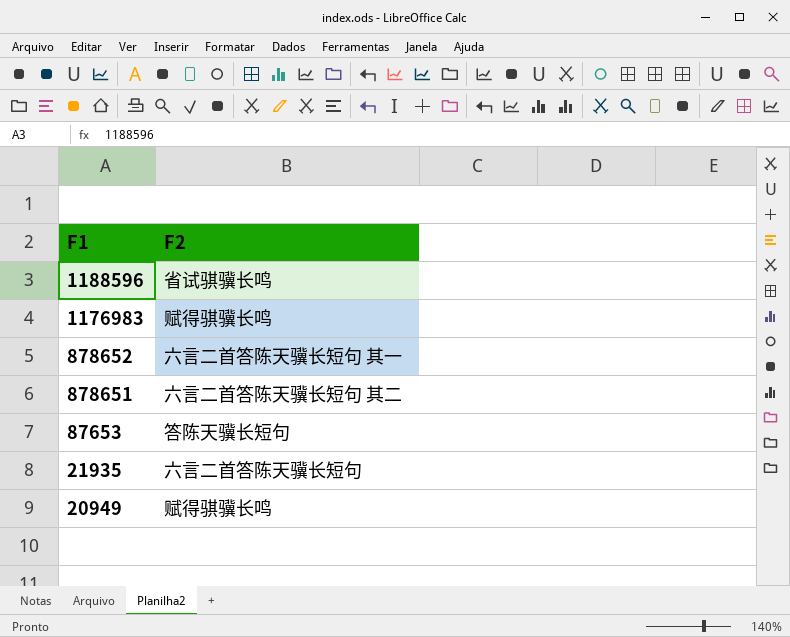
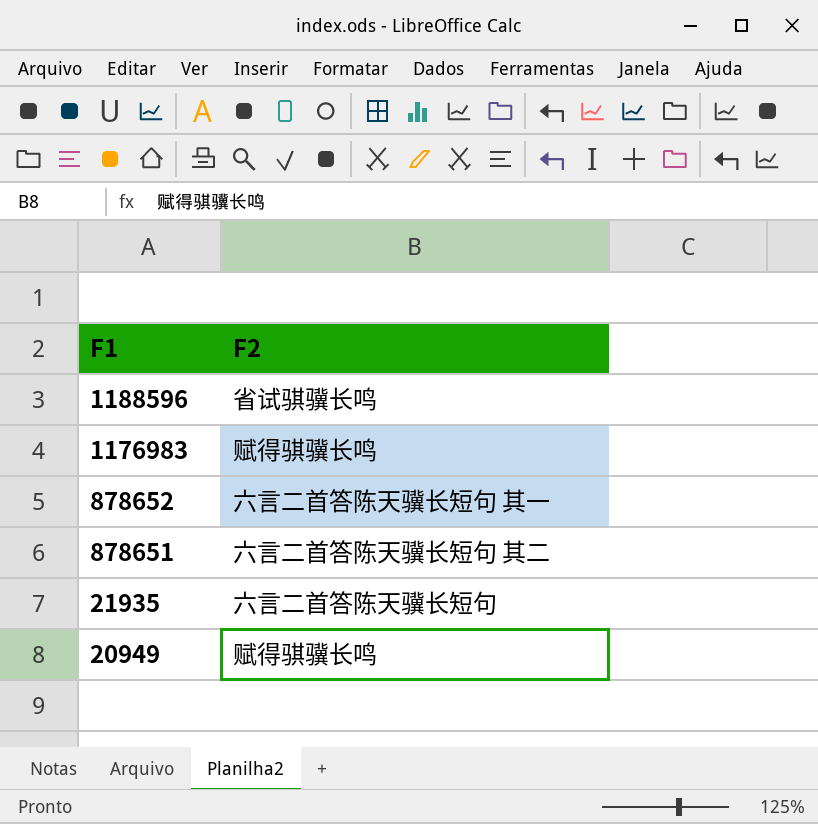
row 87653: 答陈天骥长短句 -> none

